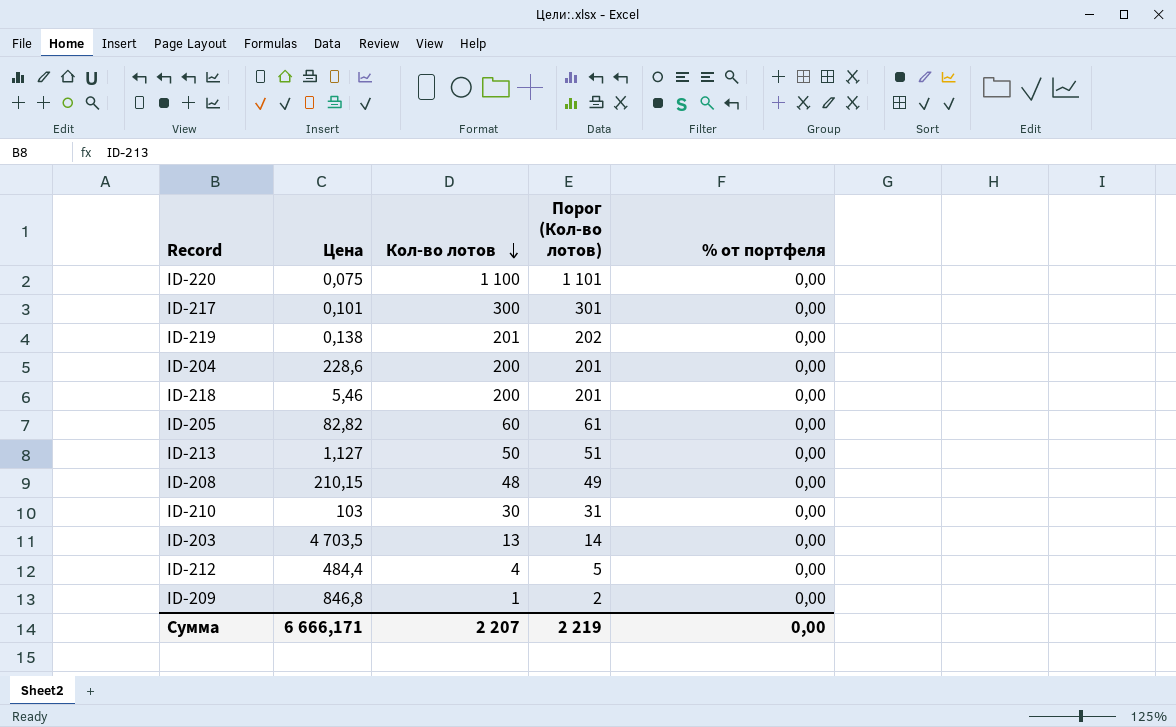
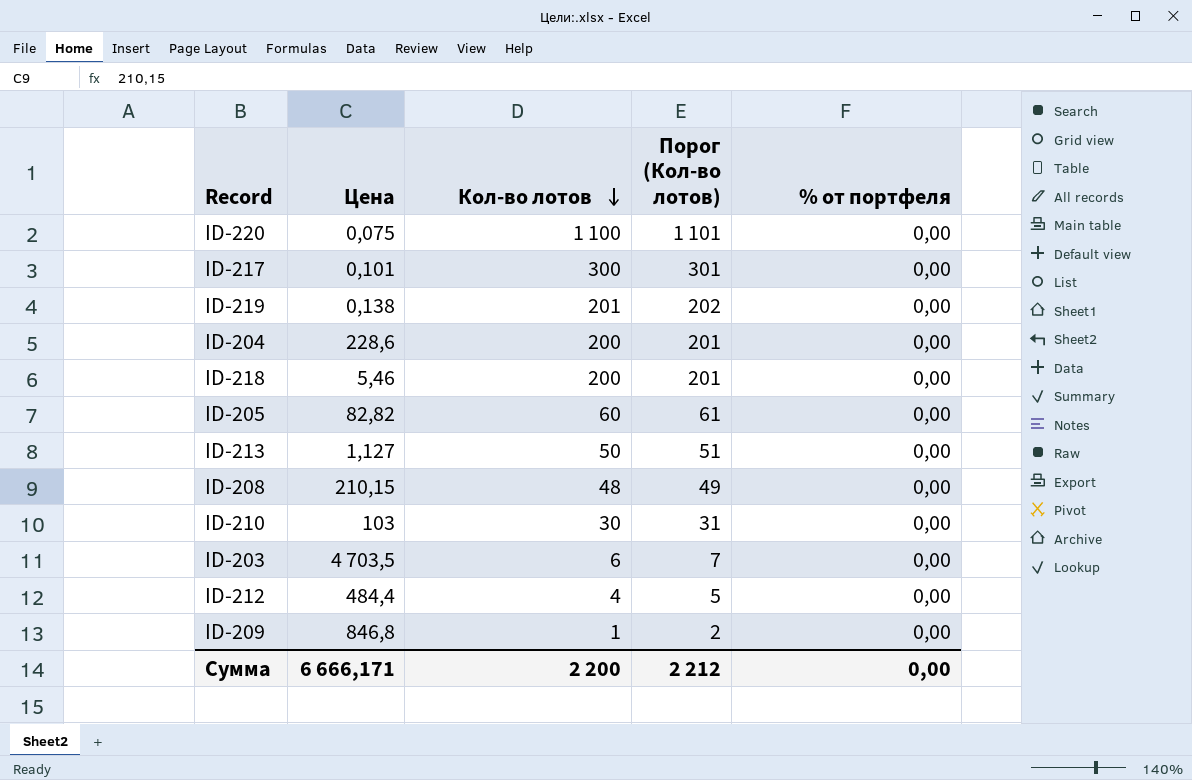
ID-203 | Кол-во лотов: 13 -> 6
ID-203 | Порог (Кол-во лотов): 14 -> 7
Сумма | Кол-во лотов: 2 207 -> 2 200
Сумма | Порог (Кол-во лотов): 2 219 -> 2 212

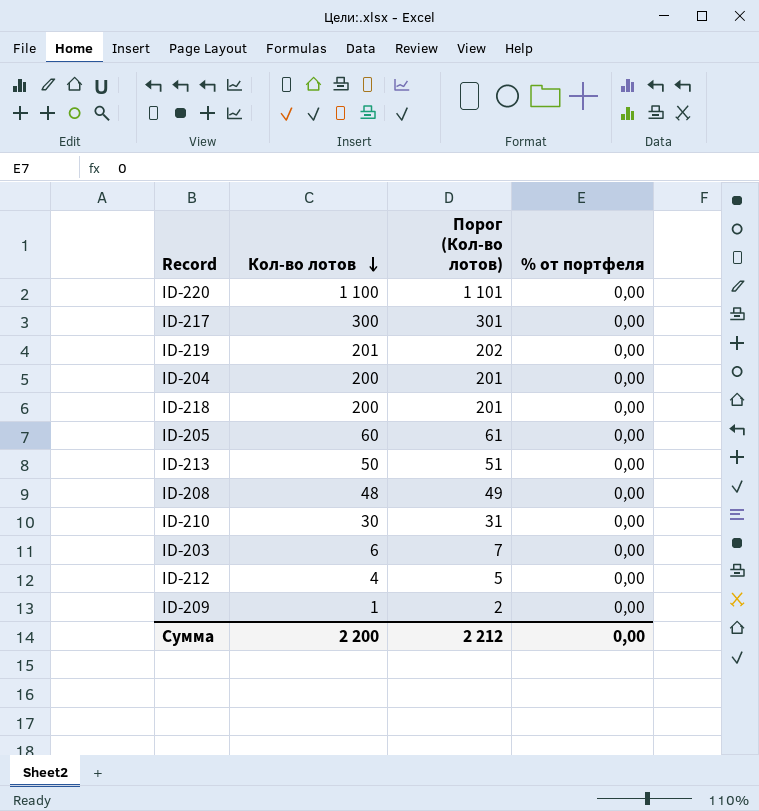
column Цена | position: 2 -> none

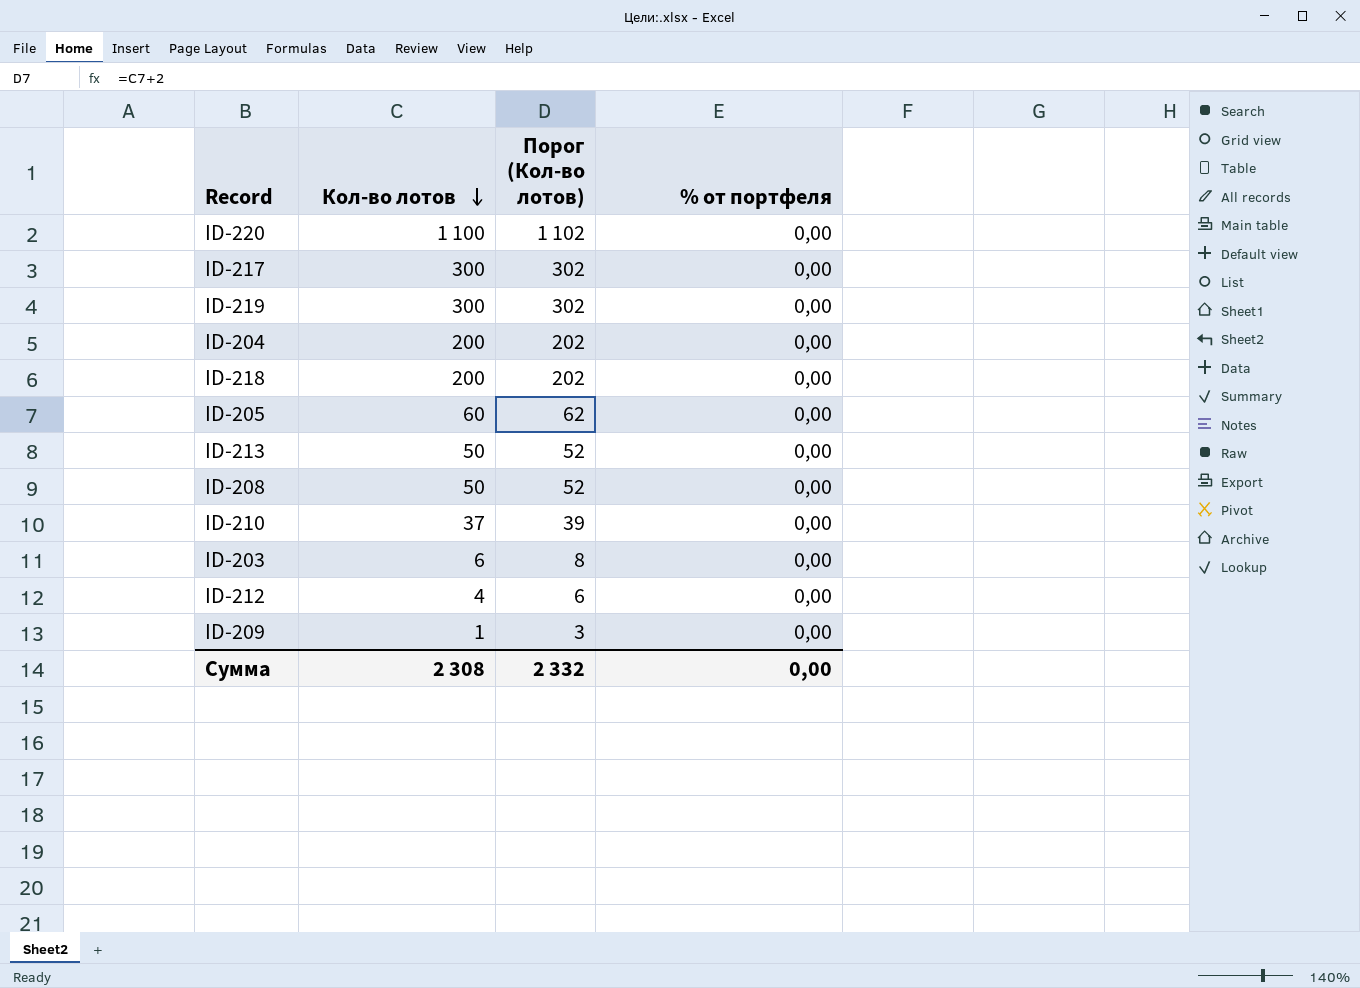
column Порог (Кол-во лотов) | formula: [Кол-во лотов] + 1 -> [Кол-во лотов] + 2
ID-219 | Кол-во лотов: 201 -> 300
ID-208 | Кол-во лотов: 48 -> 50
ID-210 | Кол-во лотов: 30 -> 37
Сумма | Кол-во лотов: 2 200 -> 2 308
Сумма | Порог (Кол-во лотов): 2 212 -> 2 332

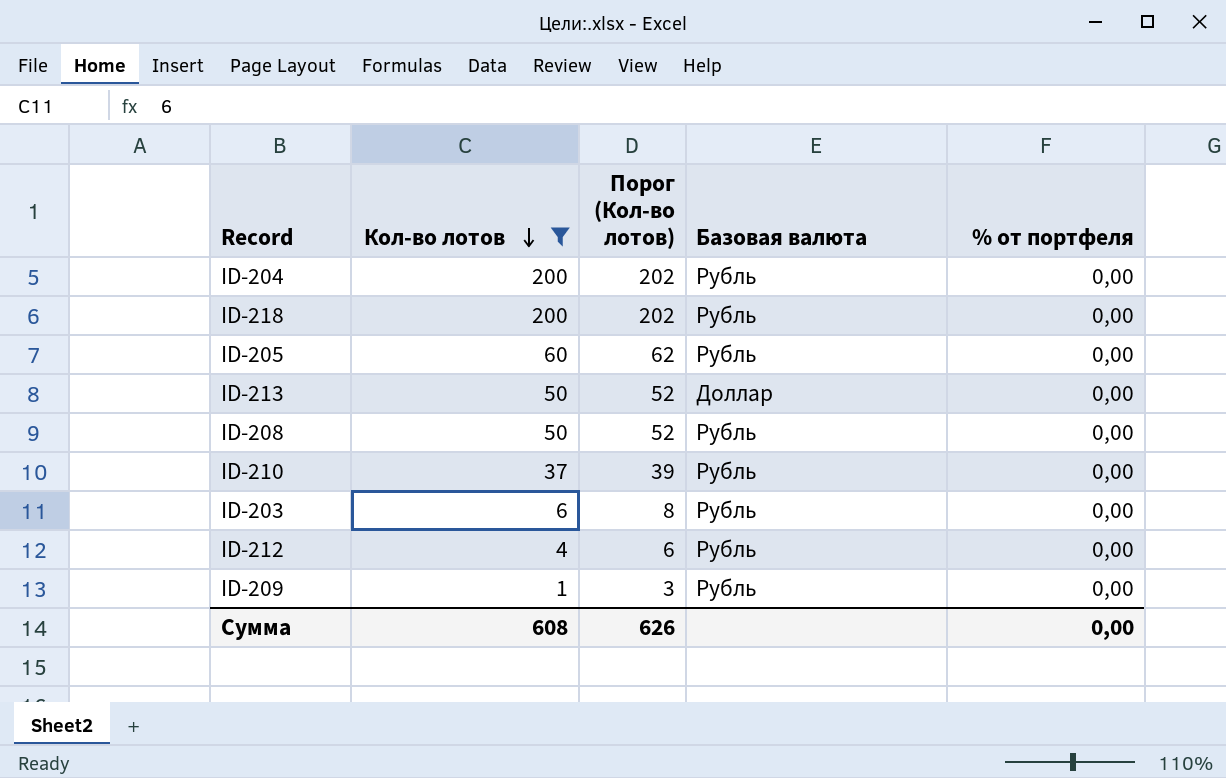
filter: none -> Кол-во лотов <= 200
column Базовая валюта | position: none -> 4
Сумма | Кол-во лотов: 2 308 -> 608
Сумма | Порог (Кол-во лотов): 2 332 -> 626

